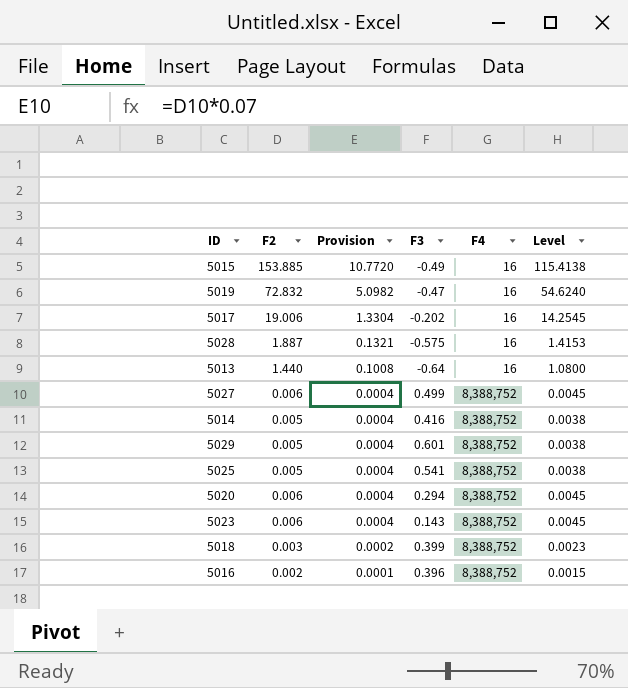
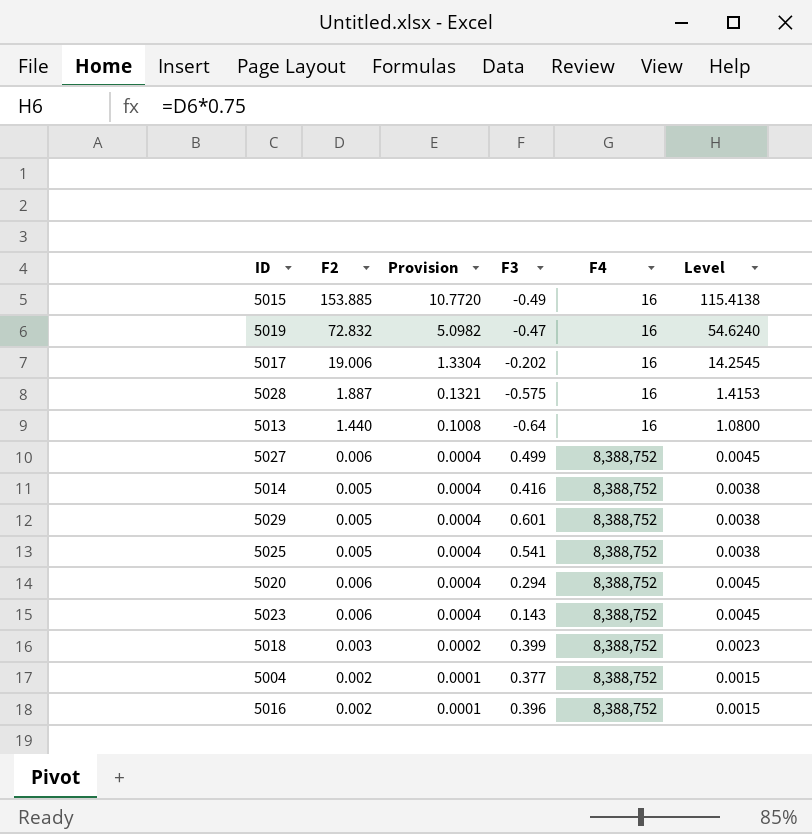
row 5004: none -> 0.002 | 0.0001 | 0.377 | 8,388,752 | 0.0015

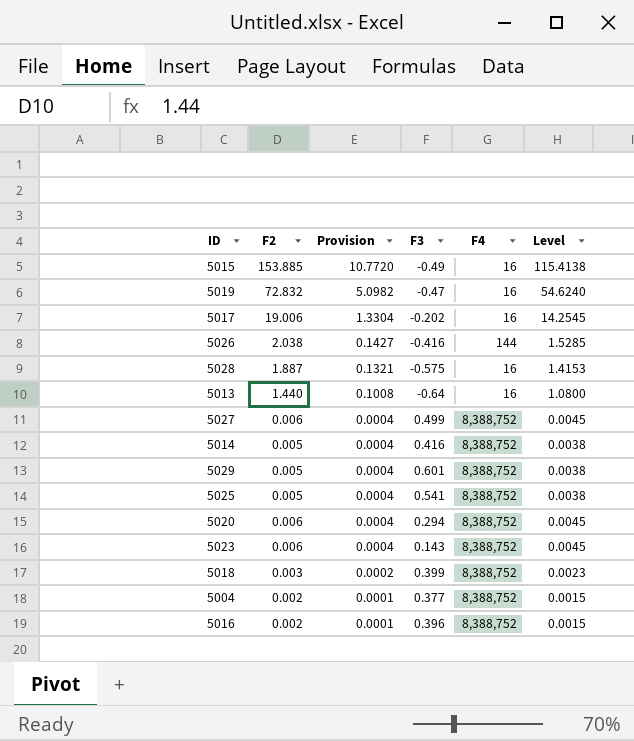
row 5026: none -> 2.038 | 0.1427 | -0.416 | 144 | 1.5285

